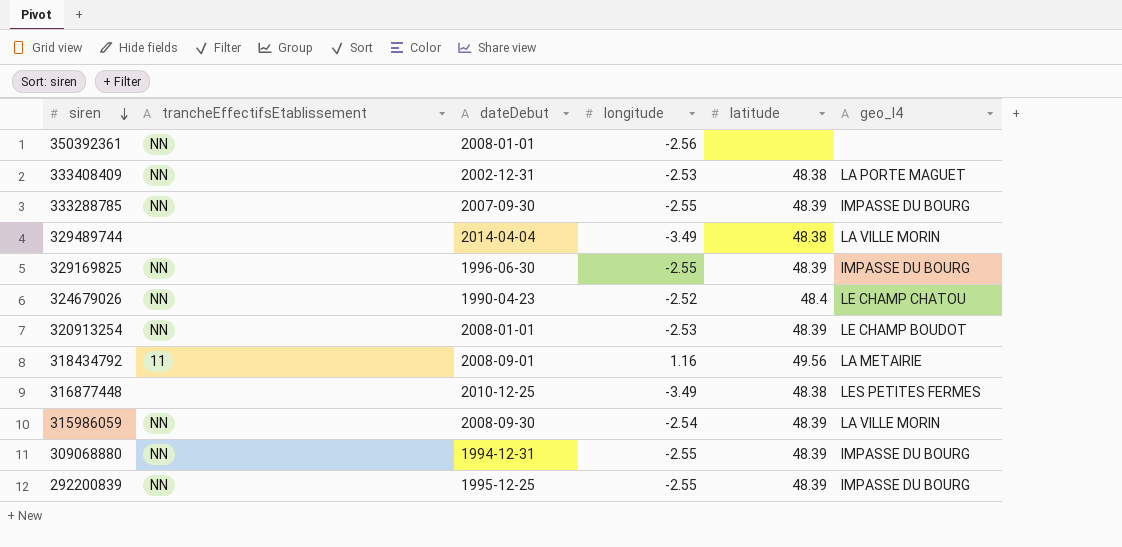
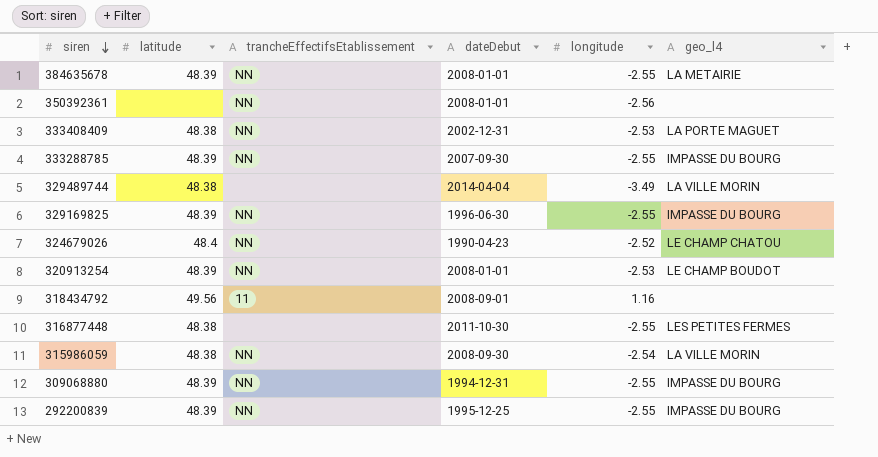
column latitude | position: 5 -> 2
row 384635678: none -> 48.39 | NN | 2008-01-01 | -2.55 | LA METAIRIE
318434792 | geo_l4: LA METAIRIE -> none
316877448 | dateDebut: 2010-12-25 -> 2011-10-30
316877448 | longitude: -3.49 -> -2.55
315986059 | latitude: 48.39 -> 48.38

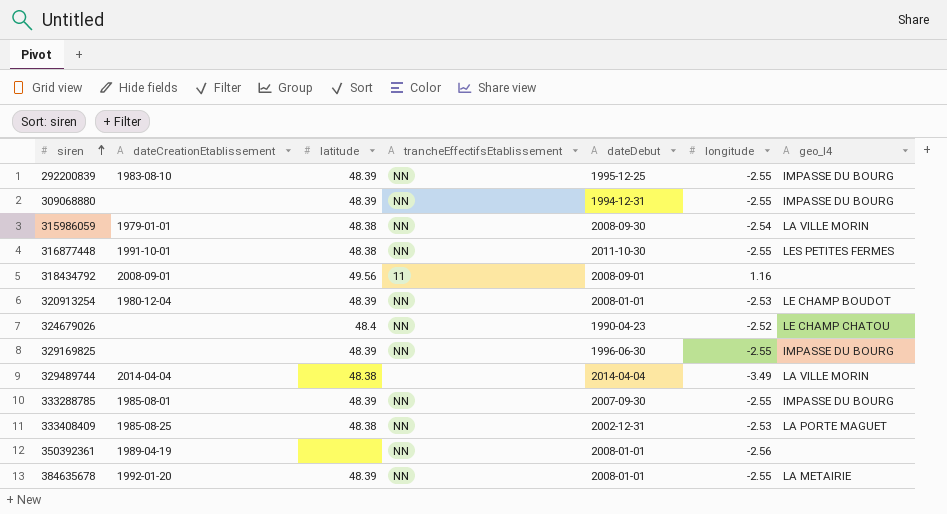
row order: siren descending -> siren ascending
column dateCreationEtablissement | position: none -> 2
316877448 | trancheEffectifsEtablissement: none -> NN

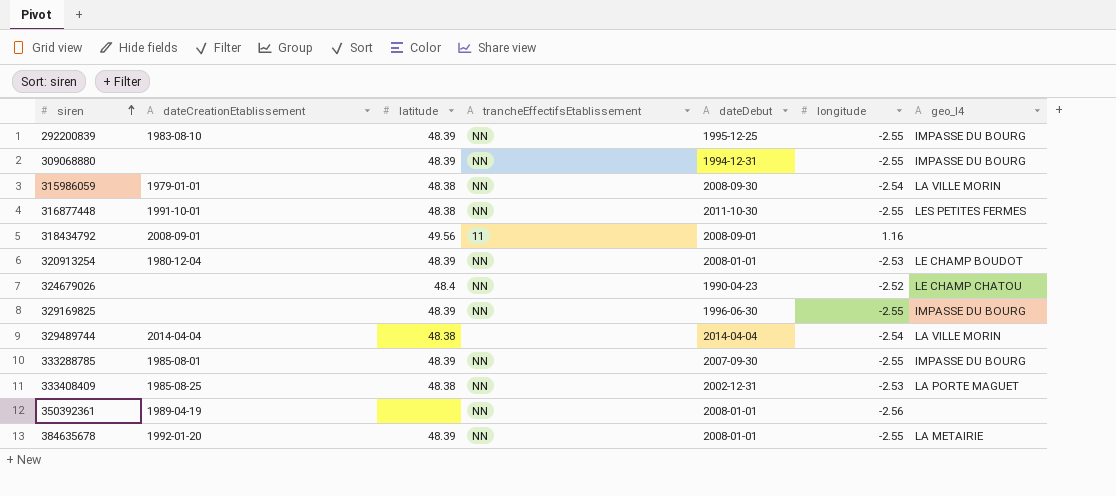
329489744 | longitude: -3.49 -> -2.54

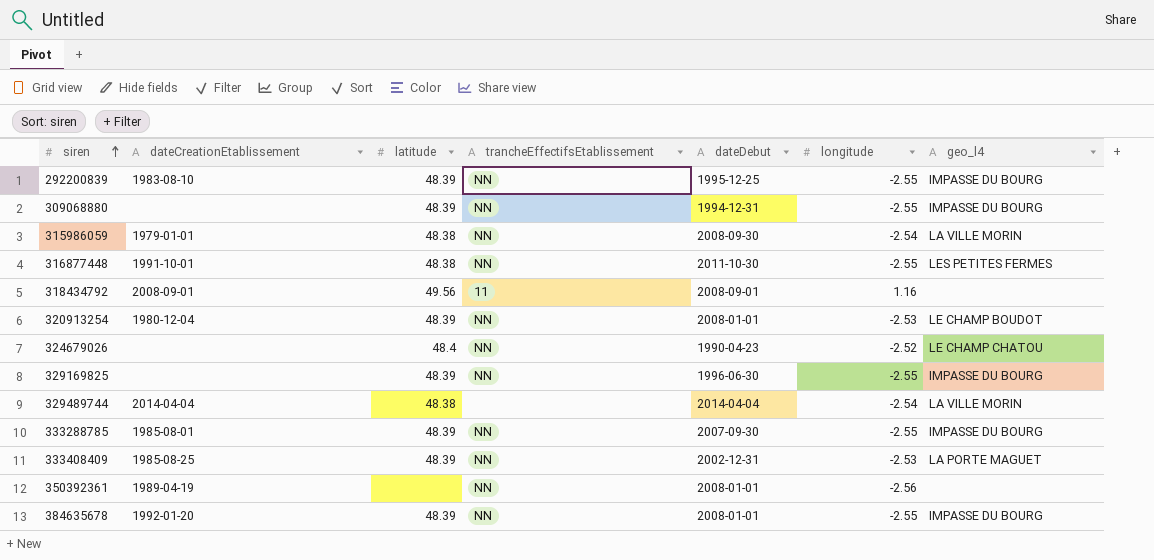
333408409 | latitude: 48.38 -> 48.39
384635678 | geo_l4: LA METAIRIE -> IMPASSE DU BOURG

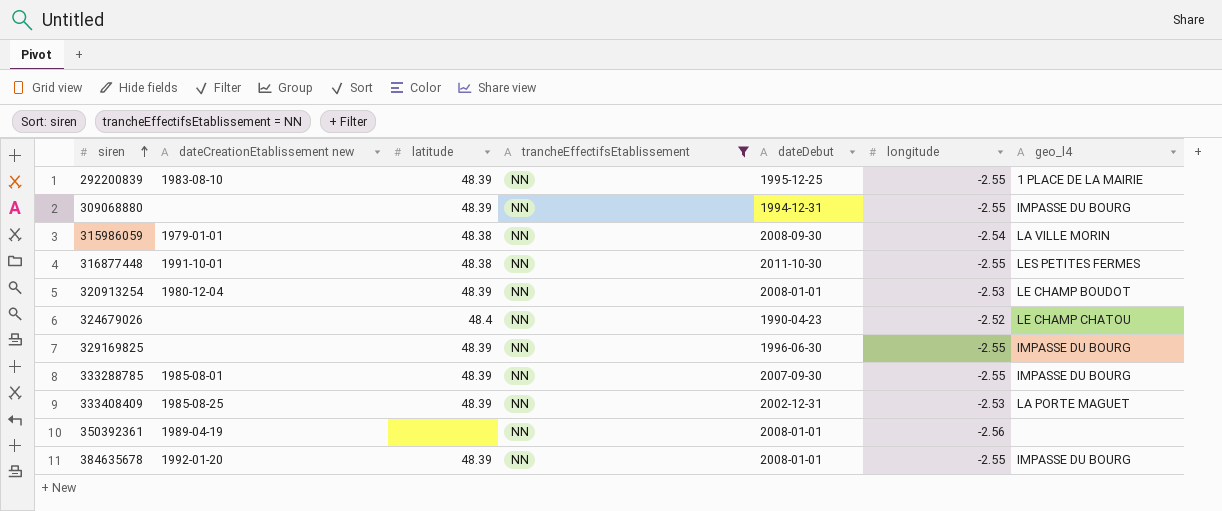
filter: none -> trancheEffectifsEtablissement = NN
column name: dateCreationEtablissement -> dateCreationEtablissement new
292200839 | geo_l4: IMPASSE DU BOURG -> 1 PLACE DE LA MAIRIE

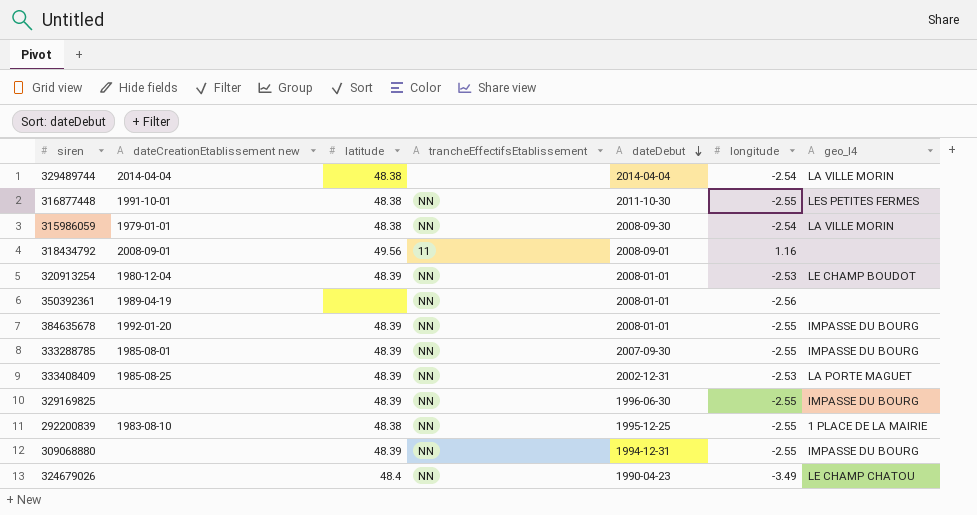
filter: trancheEffectifsEtablissement = NN -> none
row order: siren ascending -> dateDebut descending
292200839 | latitude: 48.39 -> 48.38
324679026 | longitude: -2.52 -> -3.49

